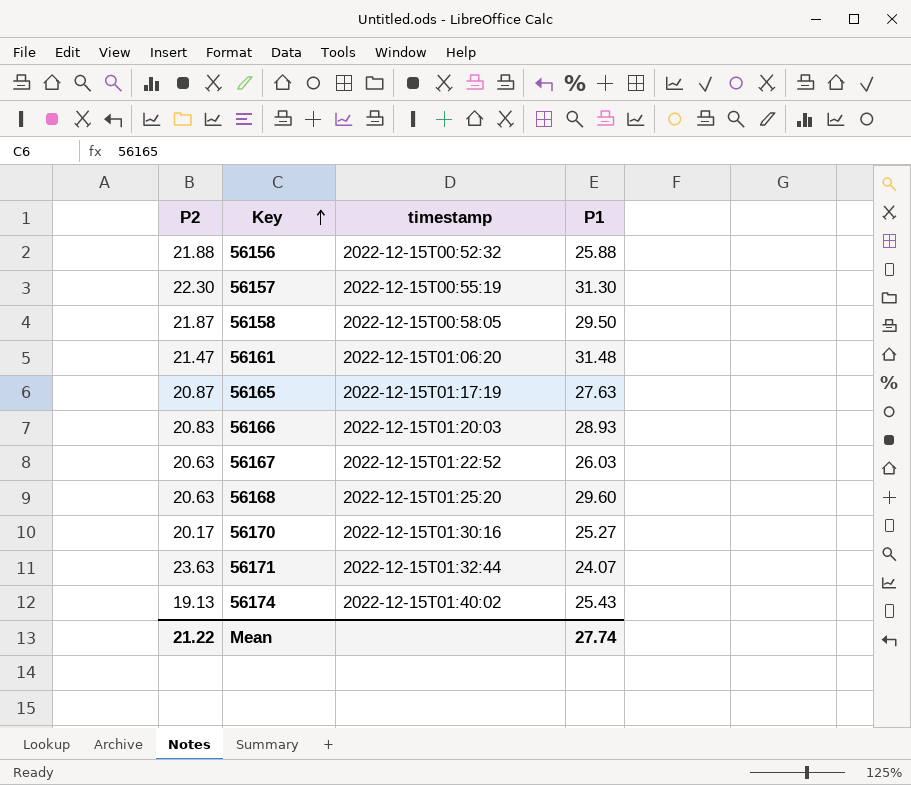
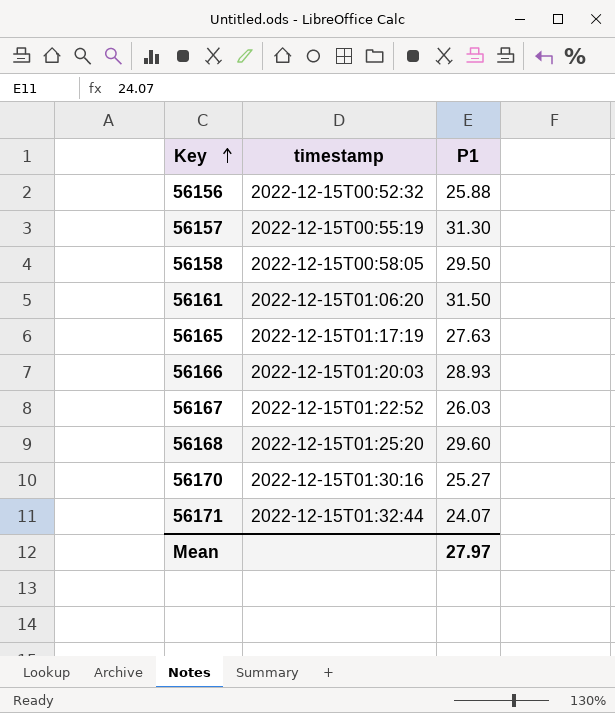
column P2 | position: 1 -> none
row 56174: 19.13 | 2022-12-15T01:40:02 | 25.43 -> none
56161 | P1: 31.48 -> 31.50
Mean | P1: 27.74 -> 27.97

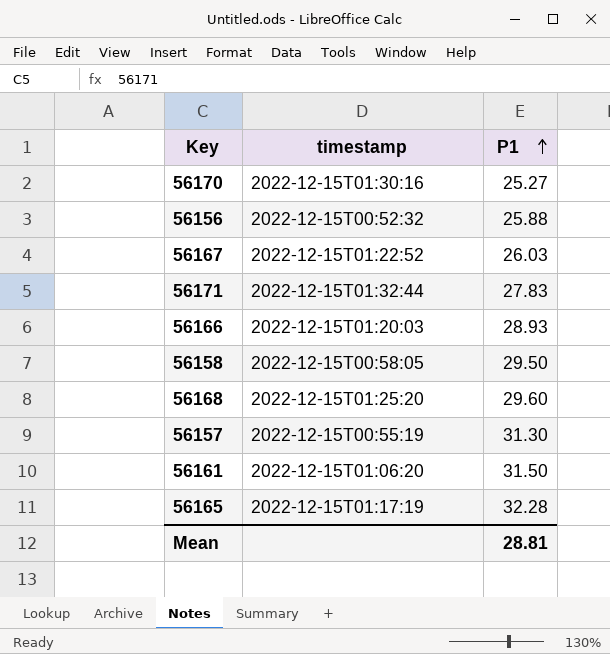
row order: Key ascending -> P1 ascending
56171 | P1: 24.07 -> 27.83
56165 | P1: 27.63 -> 32.28
Mean | P1: 27.97 -> 28.81

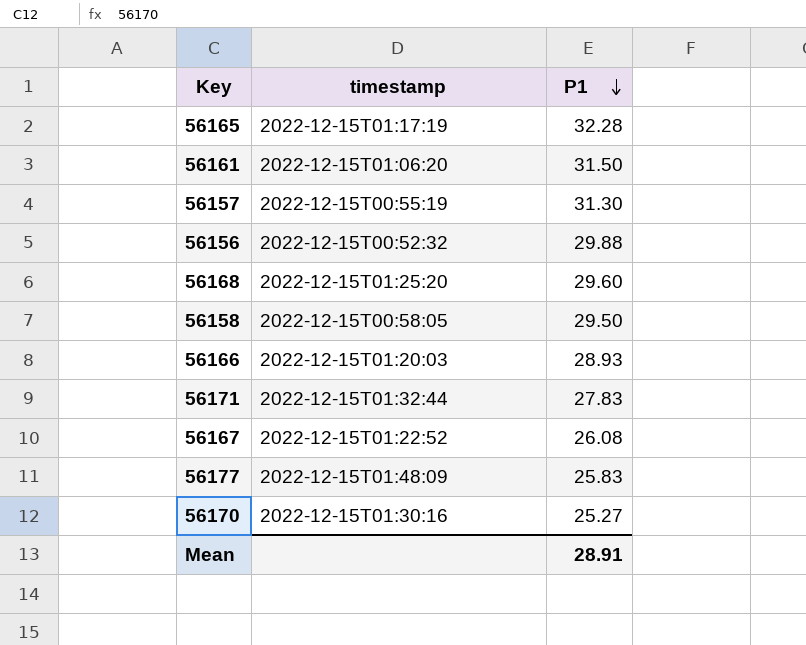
row order: P1 ascending -> P1 descending
56156 | P1: 25.88 -> 29.88
56167 | P1: 26.03 -> 26.08
row 56177: none -> 2022-12-15T01:48:09 | 25.83
Mean | P1: 28.81 -> 28.91

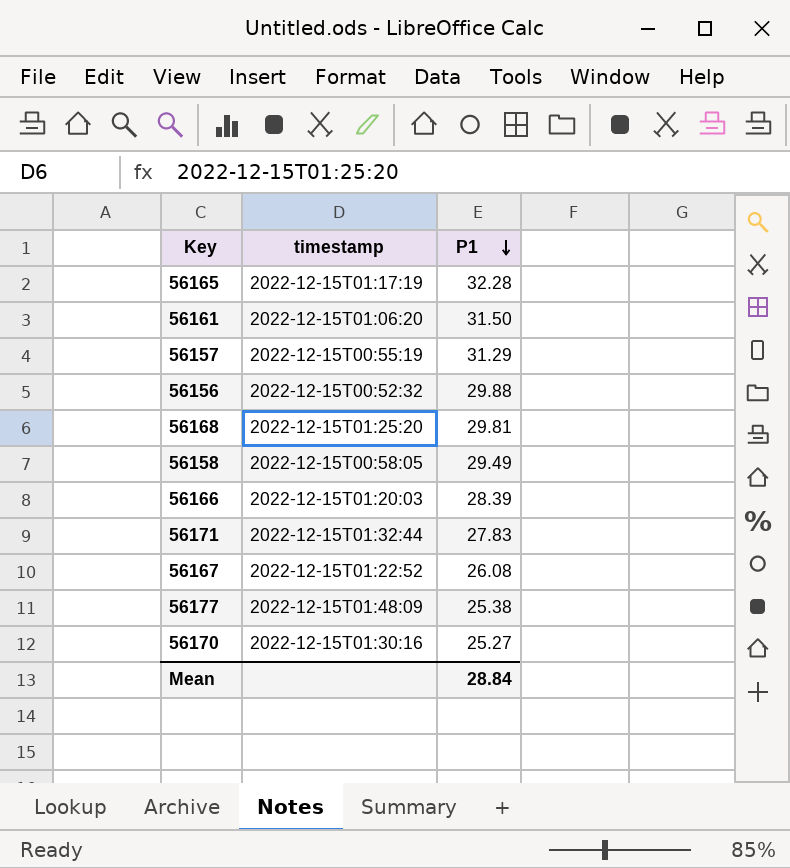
56157 | P1: 31.30 -> 31.29
56168 | P1: 29.60 -> 29.81
56158 | P1: 29.50 -> 29.49
56166 | P1: 28.93 -> 28.39
56177 | P1: 25.83 -> 25.38
Mean | P1: 28.91 -> 28.84

